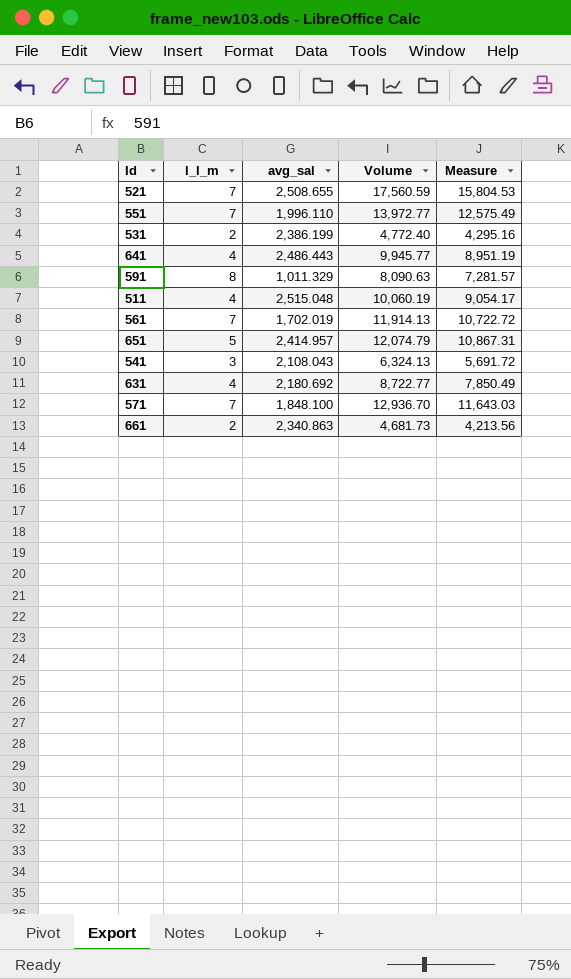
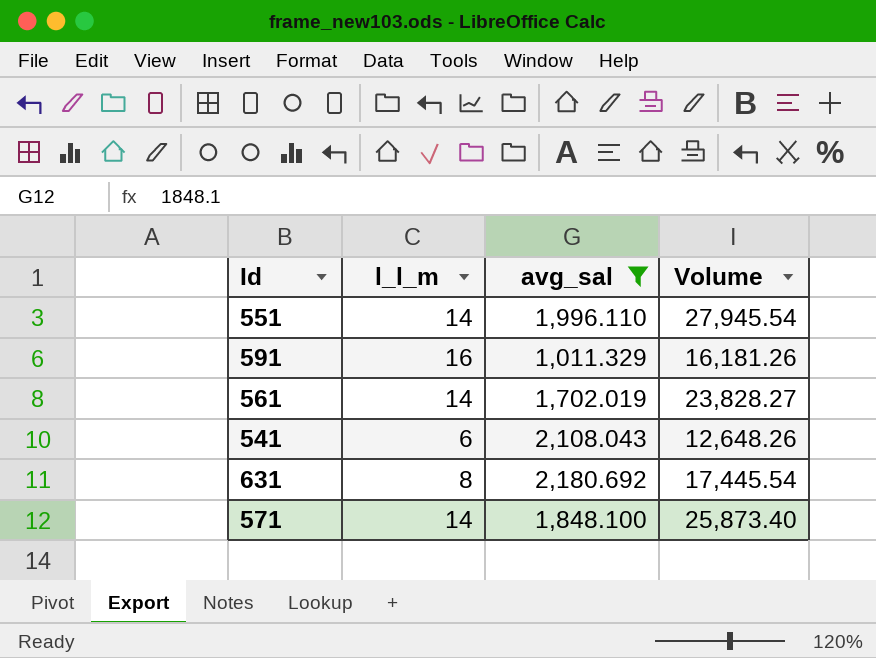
filter: none -> avg_sal <= 2,180.692
column Measure | formula: [Volume] * 0.9 -> none
551 | l_l_m: 7 -> 14
551 | Volume: 13,972.77 -> 27,945.54
591 | l_l_m: 8 -> 16
591 | Volume: 8,090.63 -> 16,181.26
561 | l_l_m: 7 -> 14
561 | Volume: 11,914.13 -> 23,828.27
541 | l_l_m: 3 -> 6
541 | Volume: 6,324.13 -> 12,648.26
631 | l_l_m: 4 -> 8
631 | Volume: 8,722.77 -> 17,445.54
571 | l_l_m: 7 -> 14
571 | Volume: 12,936.70 -> 25,873.40

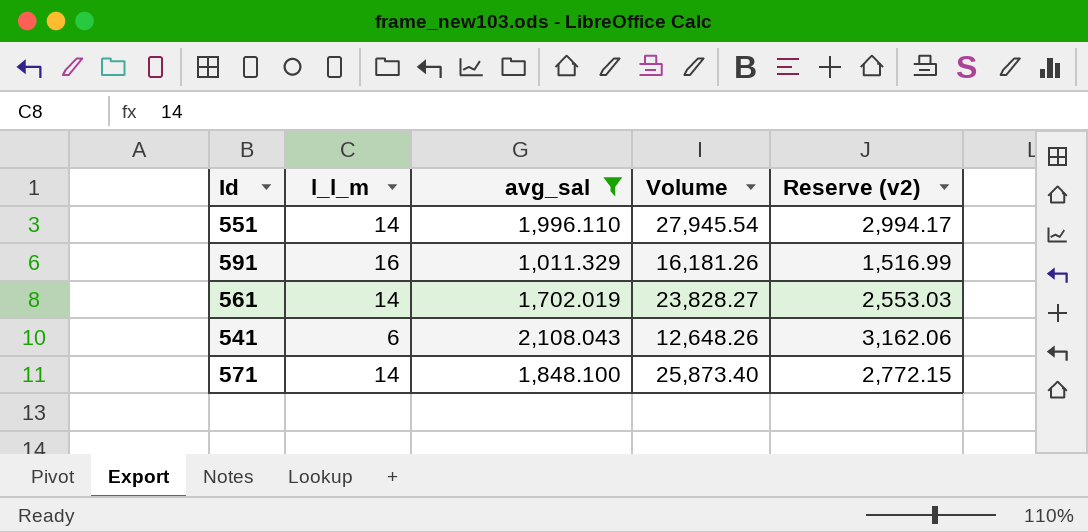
column Reserve (v2) | formula: none -> [avg_sal] * 1.5
row 631: 8 | 2,180.692 | 17,445.54 -> none

